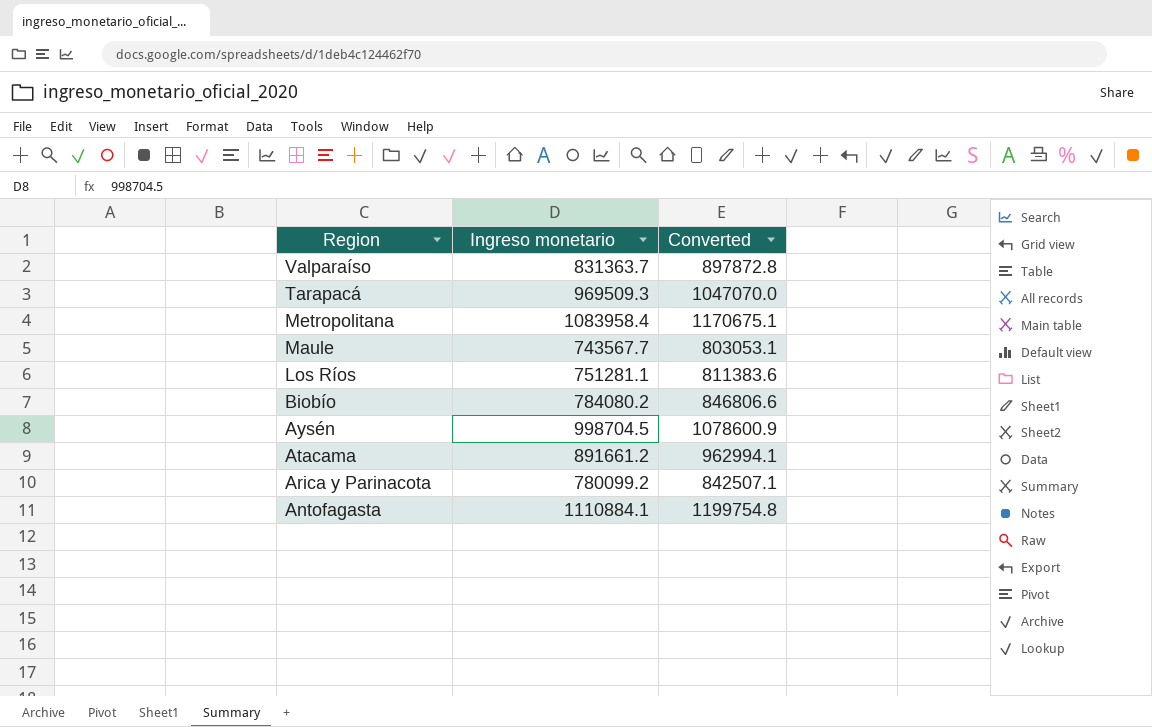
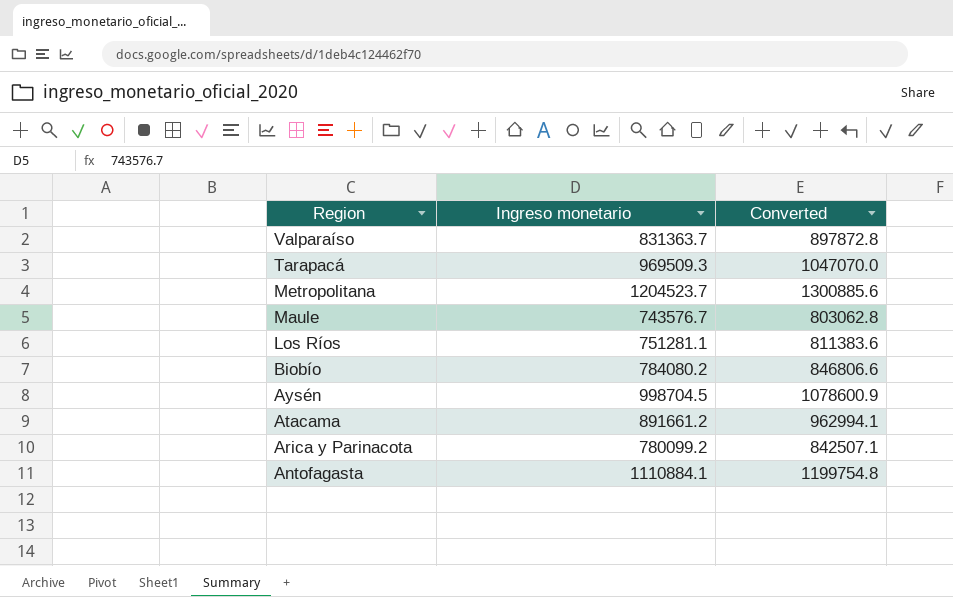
Metropolitana | Ingreso monetario: 1083958.4 -> 1204523.7
Metropolitana | Converted: 1170675.1 -> 1300885.6
Maule | Ingreso monetario: 743567.7 -> 743576.7
Maule | Converted: 803053.1 -> 803062.8

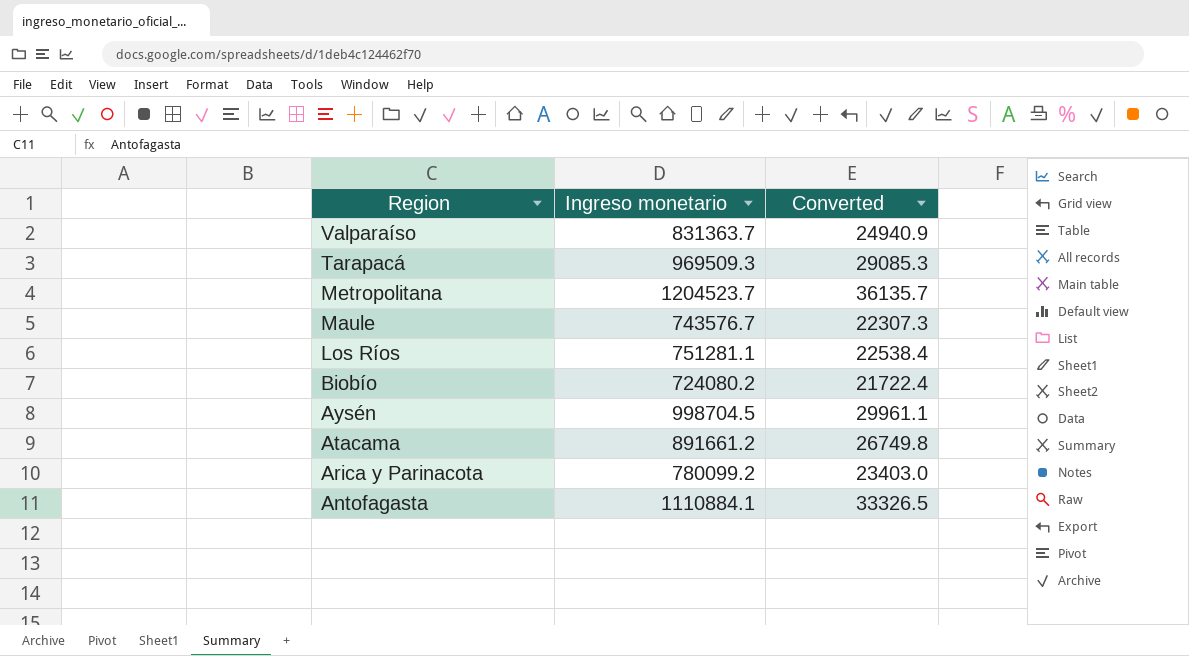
column Converted | formula: [Ingreso monetario] * 1.08 -> [Ingreso monetario] * 0.03
Biobío | Ingreso monetario: 784080.2 -> 724080.2

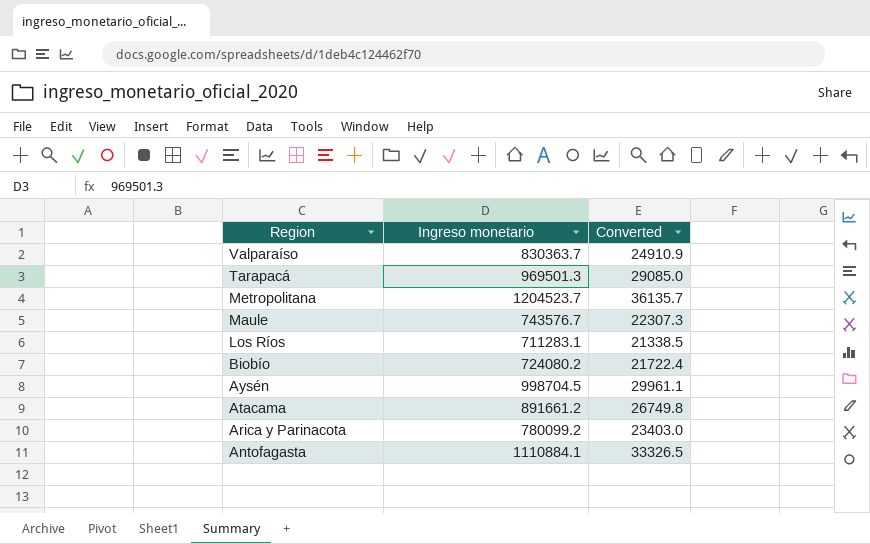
Valparaíso | Ingreso monetario: 831363.7 -> 830363.7
Valparaíso | Converted: 24940.9 -> 24910.9
Tarapacá | Ingreso monetario: 969509.3 -> 969501.3
Tarapacá | Converted: 29085.3 -> 29085.0
Los Ríos | Ingreso monetario: 751281.1 -> 711283.1
Los Ríos | Converted: 22538.4 -> 21338.5

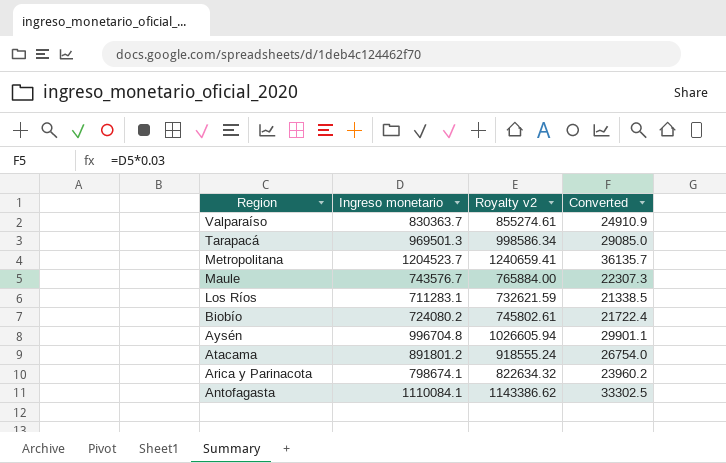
column Royalty v2 | formula: none -> [Ingreso monetario] * 1.03
Aysén | Ingreso monetario: 998704.5 -> 996704.8
Aysén | Converted: 29961.1 -> 29901.1
Atacama | Ingreso monetario: 891661.2 -> 891801.2
Atacama | Converted: 26749.8 -> 26754.0
Arica y Parinacota | Ingreso monetario: 780099.2 -> 798674.1
Arica y Parinacota | Converted: 23403.0 -> 23960.2
Antofagasta | Ingreso monetario: 1110884.1 -> 1110084.1
Antofagasta | Converted: 33326.5 -> 33302.5

